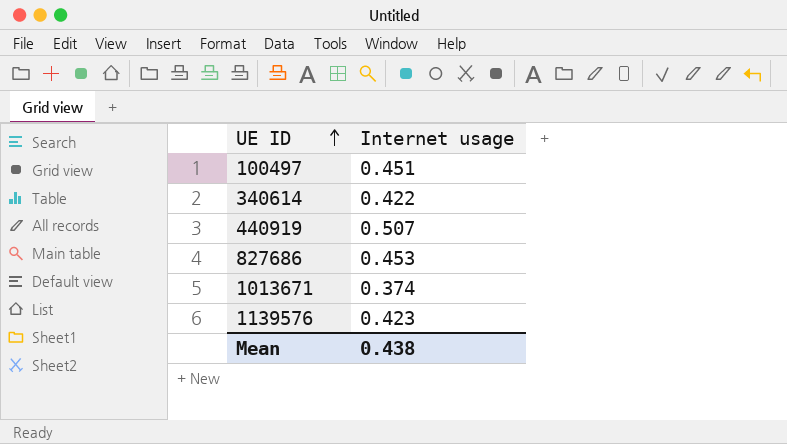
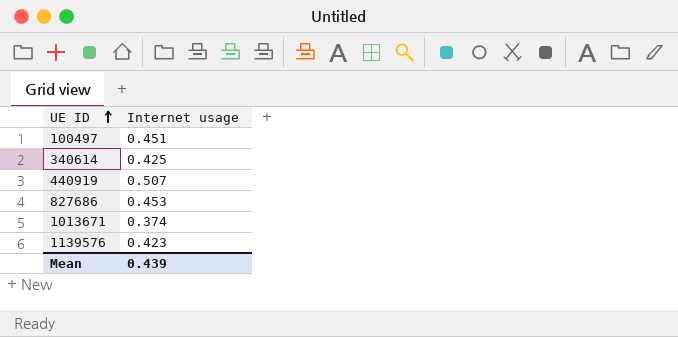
340614 | Internet usage: 0.422 -> 0.425
Mean | Internet usage: 0.438 -> 0.439

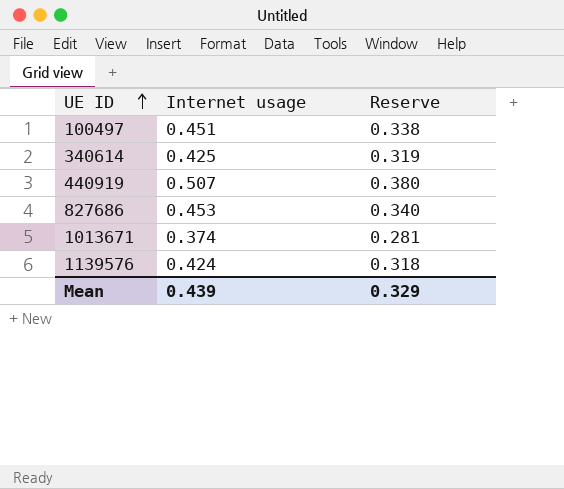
column Reserve | formula: none -> [Internet usage] * 0.75
1139576 | Internet usage: 0.423 -> 0.424

